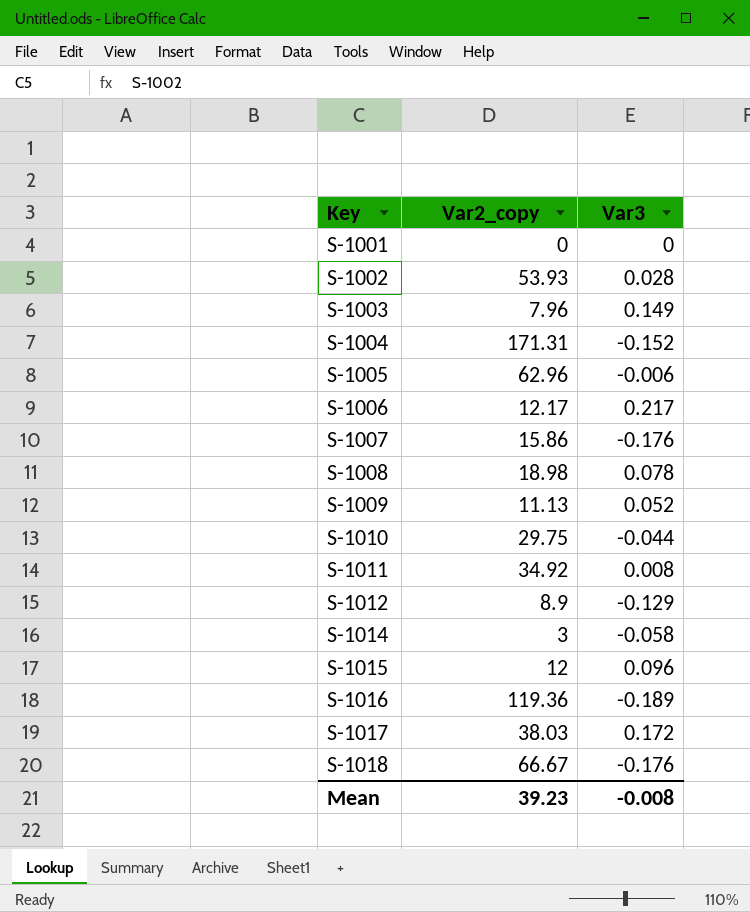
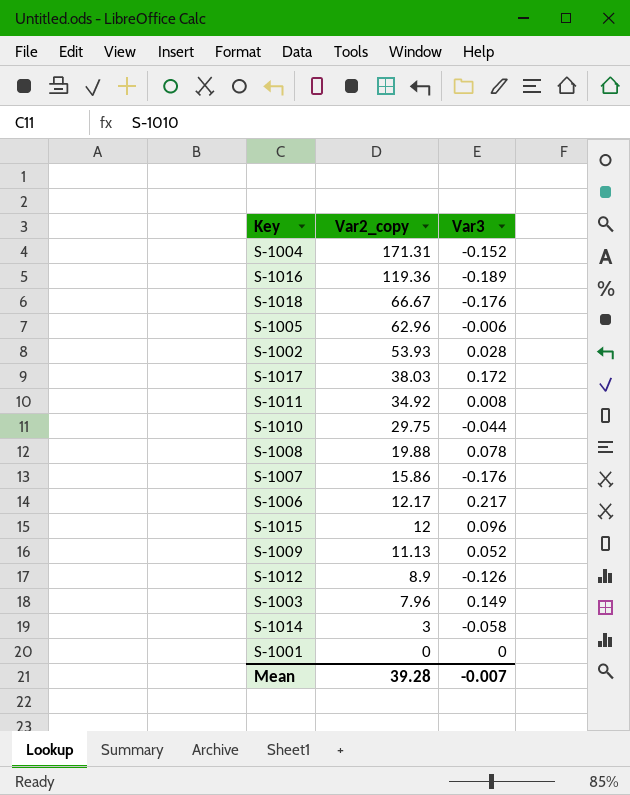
row order: Key ascending -> Var2_copy descending
S-1008 | Var2_copy: 18.98 -> 19.88
S-1012 | Var3: -0.129 -> -0.126
Mean | Var2_copy: 39.23 -> 39.28
Mean | Var3: -0.008 -> -0.007

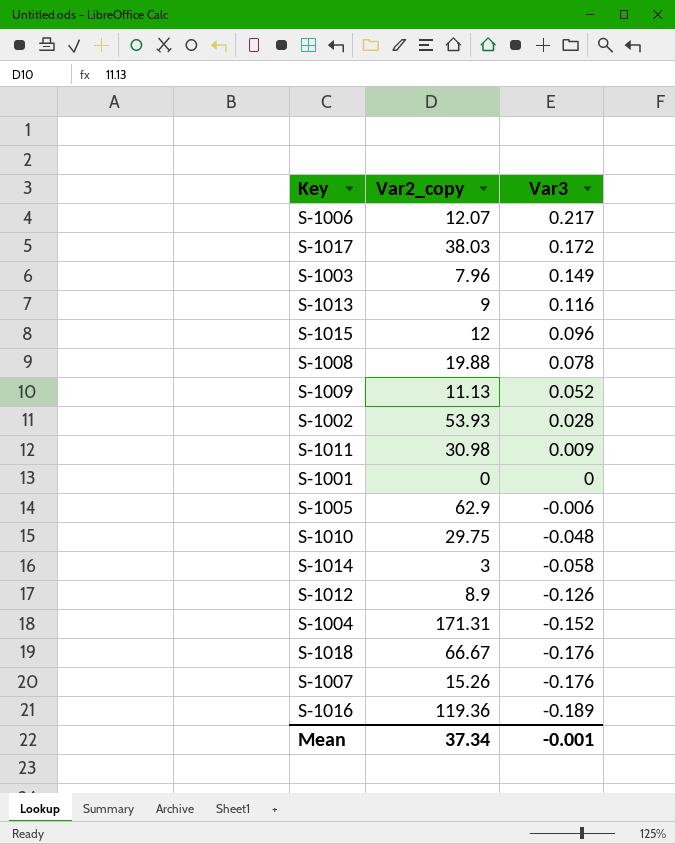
row order: Var2_copy descending -> Var3 descending
S-1006 | Var2_copy: 12.17 -> 12.07
row S-1013: none -> 9 | 0.116
S-1011 | Var2_copy: 34.92 -> 30.98
S-1011 | Var3: 0.008 -> 0.009
S-1005 | Var2_copy: 62.96 -> 62.9
S-1010 | Var3: -0.044 -> -0.048
S-1007 | Var2_copy: 15.86 -> 15.26
Mean | Var2_copy: 39.28 -> 37.34
Mean | Var3: -0.007 -> -0.001

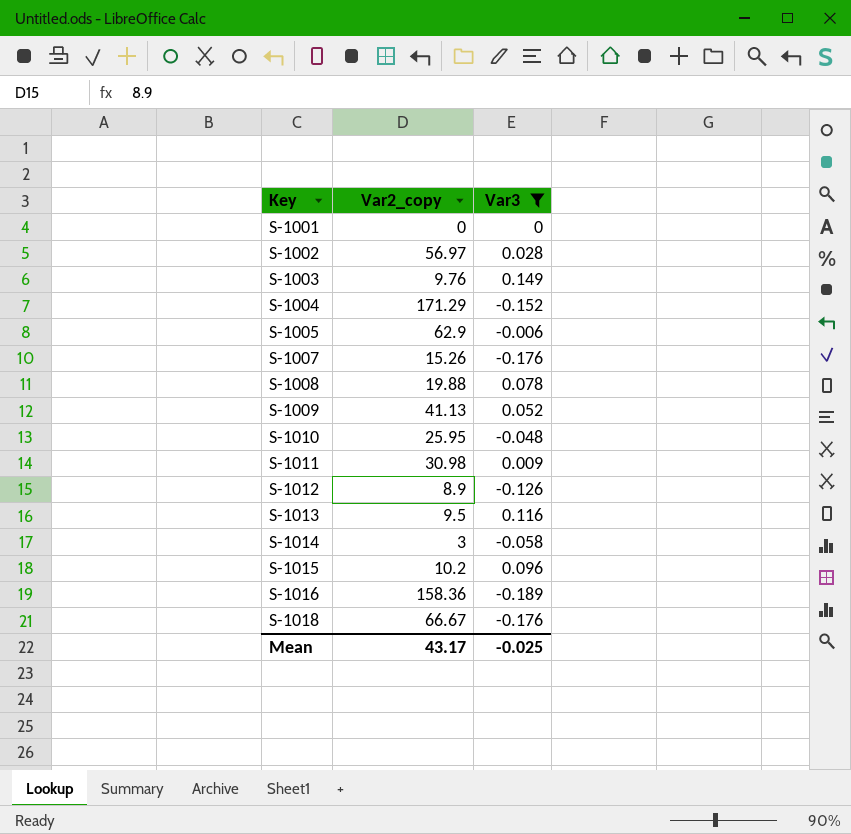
filter: none -> Var3 <= 0.149
row order: Var3 descending -> Key ascending
S-1002 | Var2_copy: 53.93 -> 56.97
S-1003 | Var2_copy: 7.96 -> 9.76
S-1004 | Var2_copy: 171.31 -> 171.29
S-1009 | Var2_copy: 11.13 -> 41.13
S-1010 | Var2_copy: 29.75 -> 25.95
S-1013 | Var2_copy: 9 -> 9.5
S-1015 | Var2_copy: 12 -> 10.2
S-1016 | Var2_copy: 119.36 -> 158.36
Mean | Var2_copy: 37.34 -> 43.17
Mean | Var3: -0.001 -> -0.025

